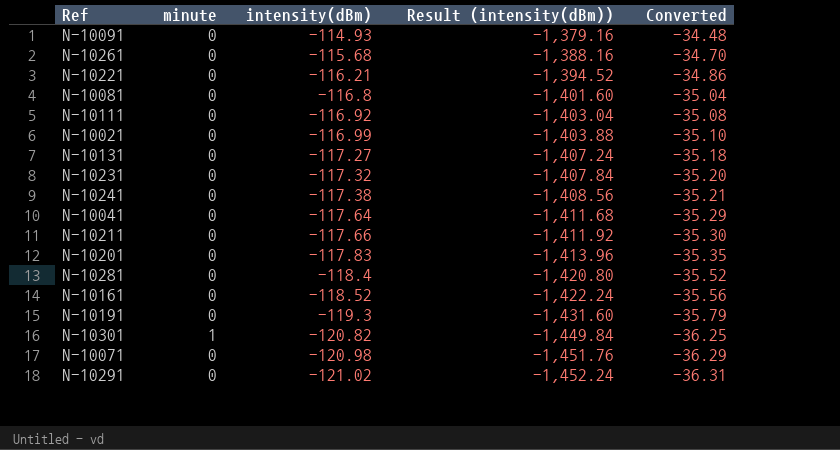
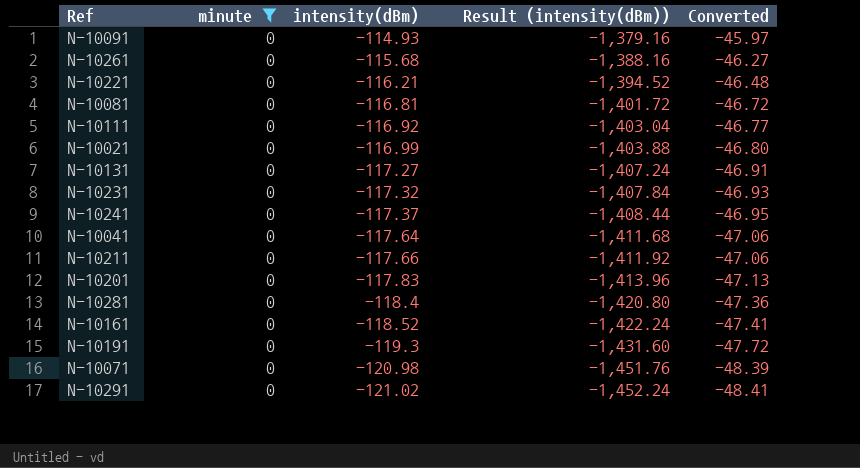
filter: none -> minute = 0
column Converted | formula: [intensity(dBm)] * 0.3 -> [intensity(dBm)] * 0.4
N-10081 | intensity(dBm): -116.8 -> -116.81
N-10081 | Result (intensity(dBm)): -1,401.60 -> -1,401.72
N-10241 | intensity(dBm): -117.38 -> -117.37
N-10241 | Result (intensity(dBm)): -1,408.56 -> -1,408.44

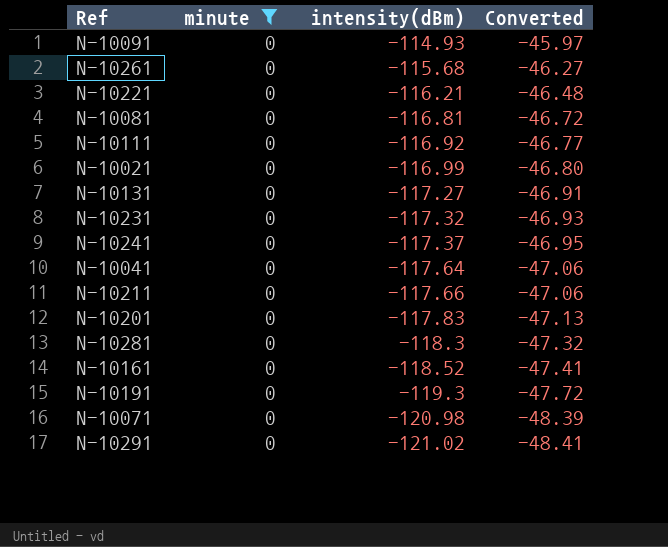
column Result (intensity(dBm)) | formula: [intensity(dBm)] * 12 -> none
N-10281 | intensity(dBm): -118.4 -> -118.3
N-10281 | Converted: -47.36 -> -47.32

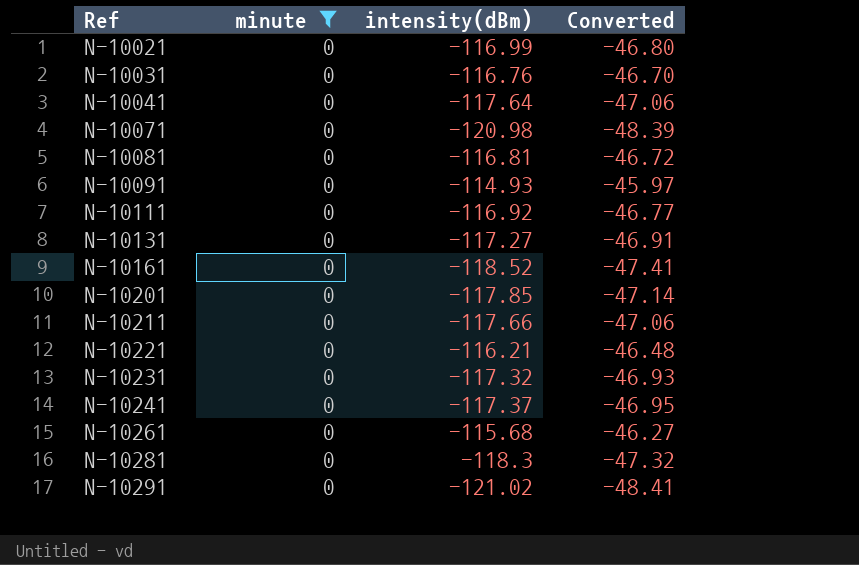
row order: intensity(dBm) descending -> Ref ascending
row N-10191: 0 | -119.3 | -47.72 -> none
row N-10031: none -> 0 | -116.76 | -46.70
N-10201 | intensity(dBm): -117.83 -> -117.85
N-10201 | Converted: -47.13 -> -47.14

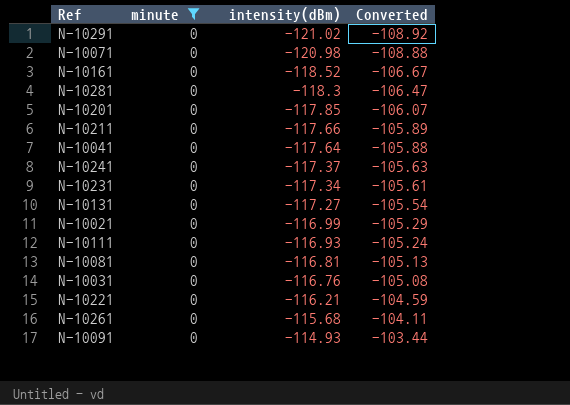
row order: Ref ascending -> intensity(dBm) ascending
column Converted | formula: [intensity(dBm)] * 0.4 -> [intensity(dBm)] * 0.9
N-10231 | intensity(dBm): -117.32 -> -117.34
N-10111 | intensity(dBm): -116.92 -> -116.93

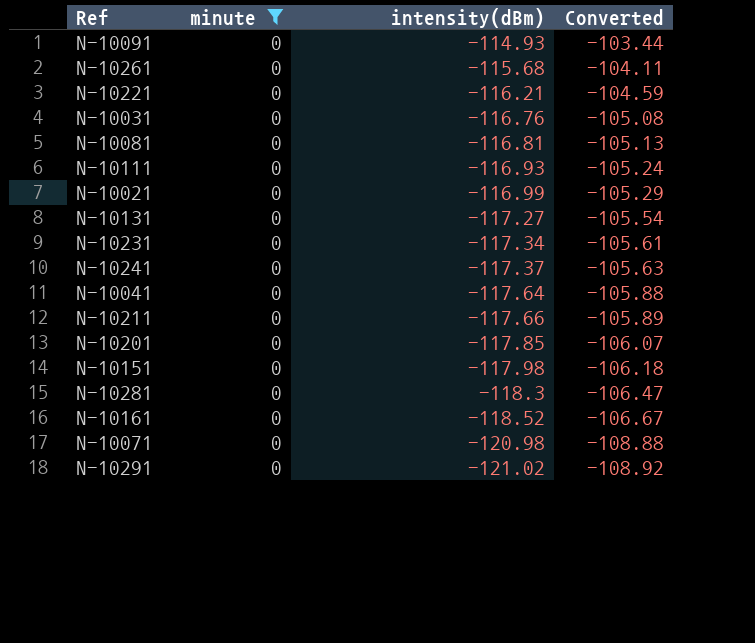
row order: intensity(dBm) ascending -> intensity(dBm) descending
row N-10151: none -> 0 | -117.98 | -106.18

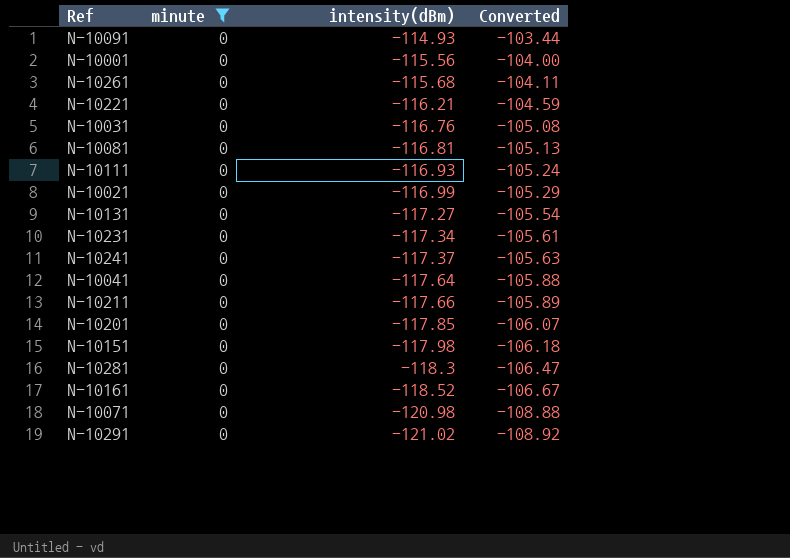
row N-10001: none -> 0 | -115.56 | -104.00

